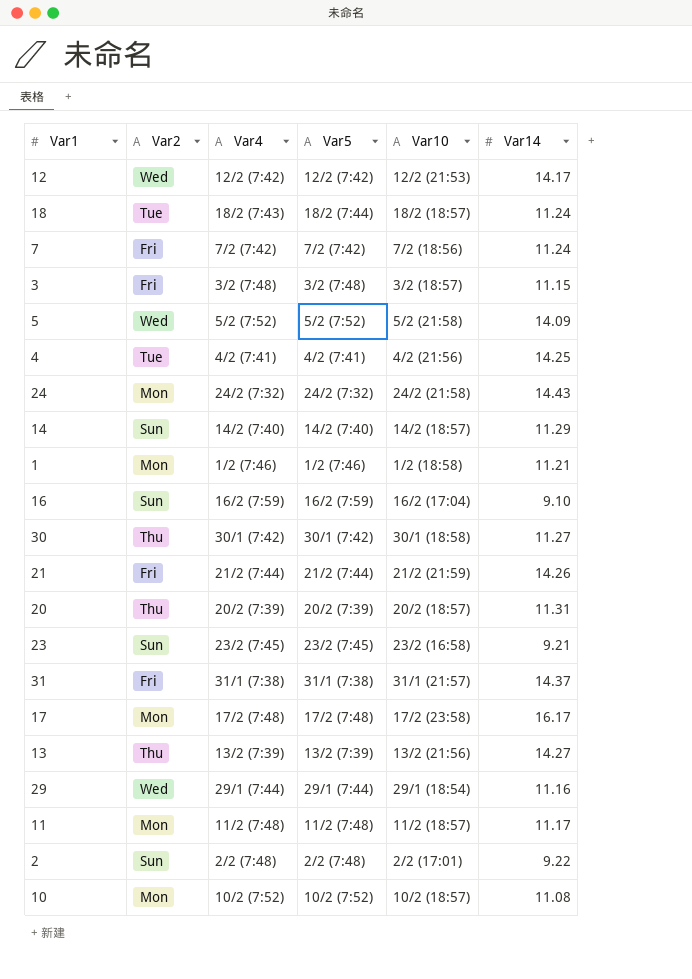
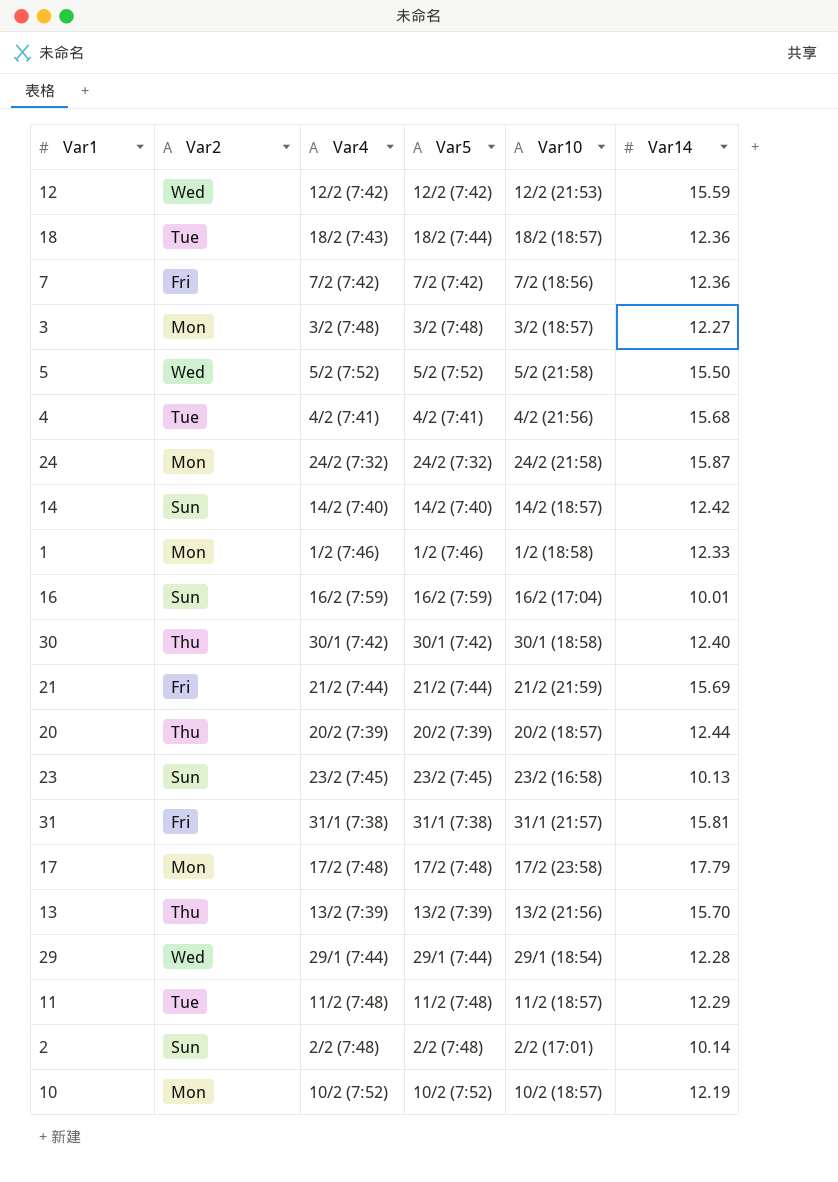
12 | Var14: 14.17 -> 15.59
18 | Var14: 11.24 -> 12.36
7 | Var14: 11.24 -> 12.36
3 | Var2: Fri -> Mon
3 | Var14: 11.15 -> 12.27
5 | Var14: 14.09 -> 15.50
4 | Var14: 14.25 -> 15.68
24 | Var14: 14.43 -> 15.87
14 | Var14: 11.29 -> 12.42
1 | Var14: 11.21 -> 12.33
16 | Var14: 9.10 -> 10.01
30 | Var14: 11.27 -> 12.40
21 | Var14: 14.26 -> 15.69
20 | Var14: 11.31 -> 12.44
23 | Var14: 9.21 -> 10.13
31 | Var14: 14.37 -> 15.81
17 | Var14: 16.17 -> 17.79
13 | Var14: 14.27 -> 15.70
29 | Var14: 11.16 -> 12.28
11 | Var2: Mon -> Tue
11 | Var14: 11.17 -> 12.29
2 | Var14: 9.22 -> 10.14
10 | Var14: 11.08 -> 12.19

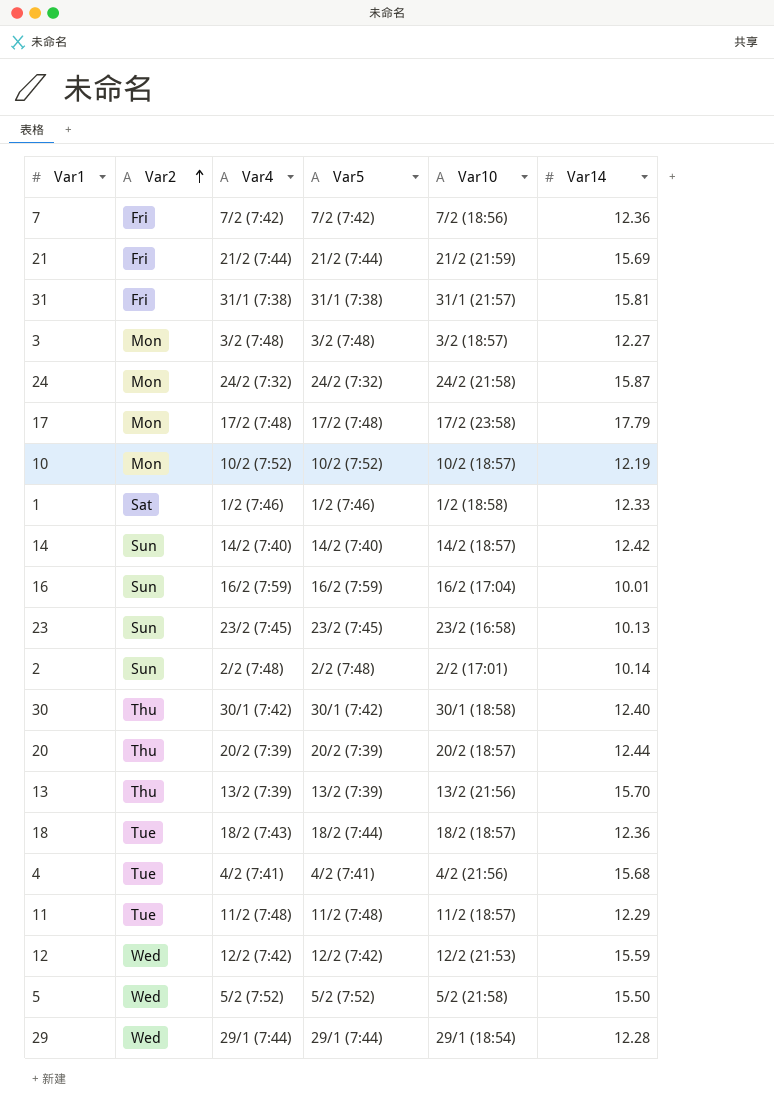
row order: none -> Var2 ascending
1 | Var2: Mon -> Sat

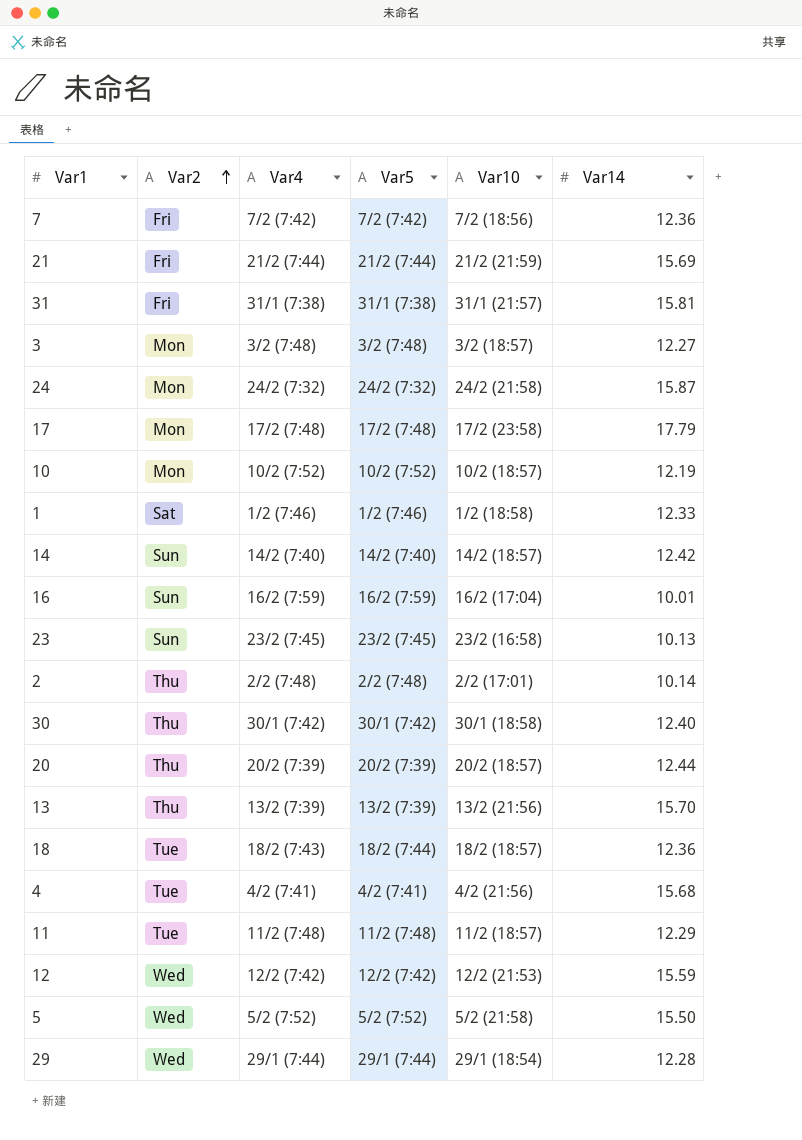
2 | Var2: Sun -> Thu

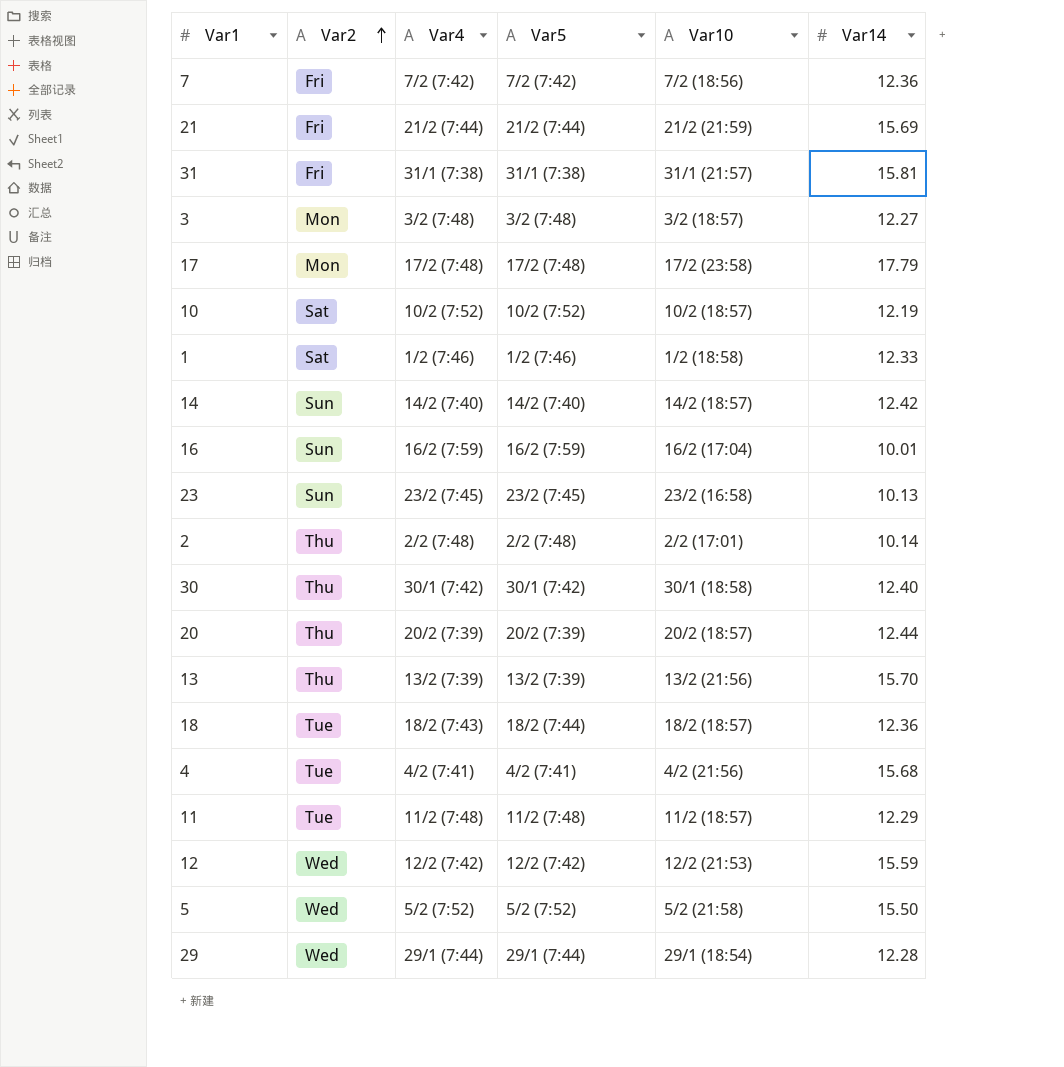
row 24: Mon | 24/2 (7:32) | 24/2 (7:32) | 24/2 (21:58) | 15.87 -> none
10 | Var2: Mon -> Sat

